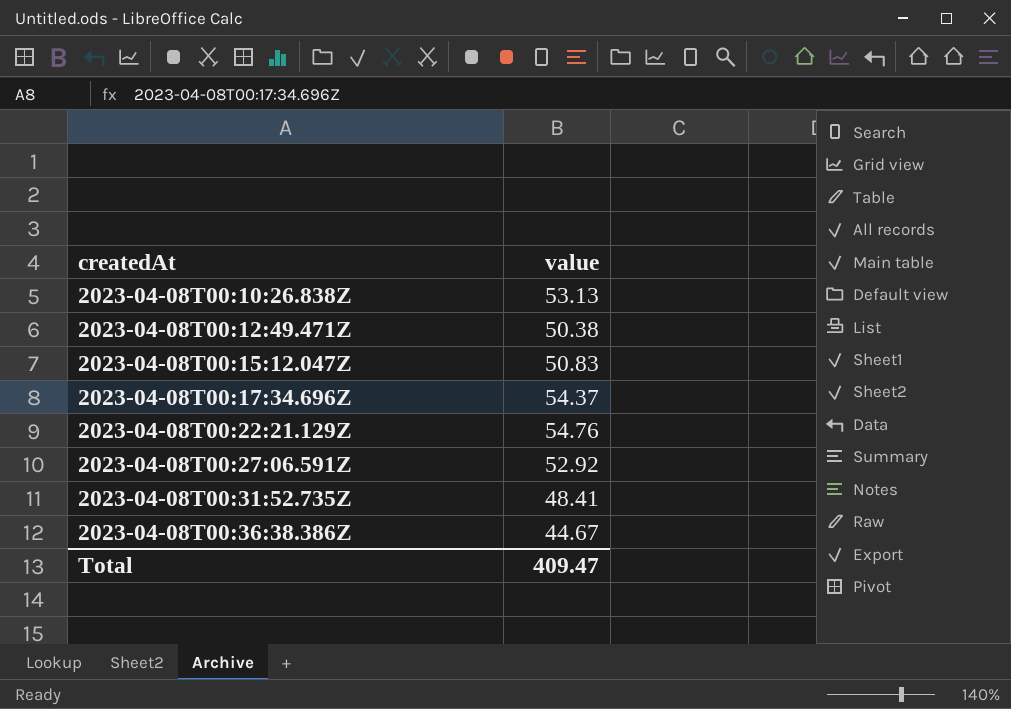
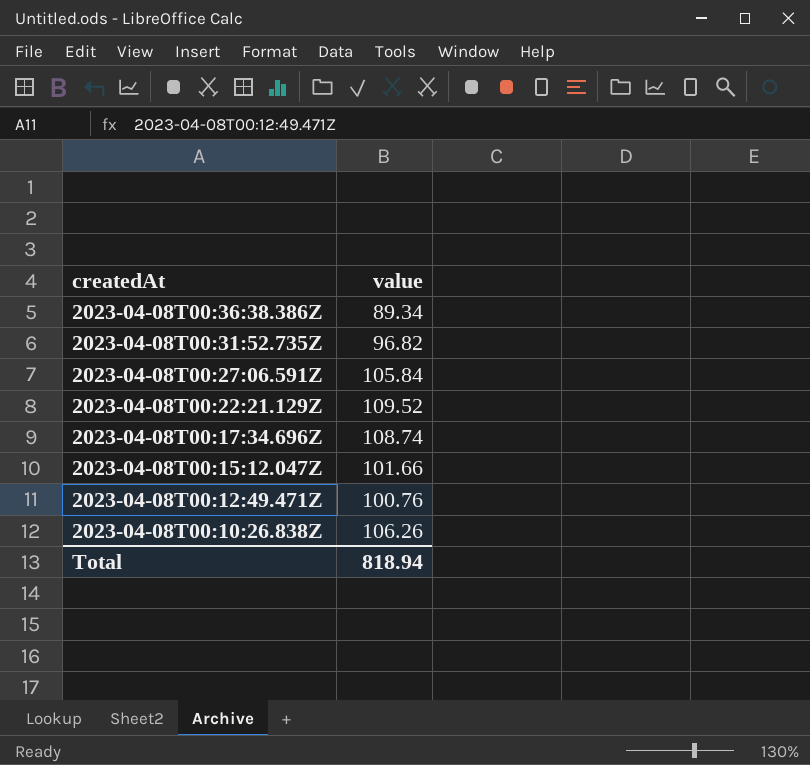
row order: createdAt ascending -> createdAt descending
2023-04-08T00:36:38.386Z | value: 44.67 -> 89.34
2023-04-08T00:31:52.735Z | value: 48.41 -> 96.82
2023-04-08T00:27:06.591Z | value: 52.92 -> 105.84
2023-04-08T00:22:21.129Z | value: 54.76 -> 109.52
2023-04-08T00:17:34.696Z | value: 54.37 -> 108.74
2023-04-08T00:15:12.047Z | value: 50.83 -> 101.66
2023-04-08T00:12:49.471Z | value: 50.38 -> 100.76
2023-04-08T00:10:26.838Z | value: 53.13 -> 106.26
Total | value: 409.47 -> 818.94

